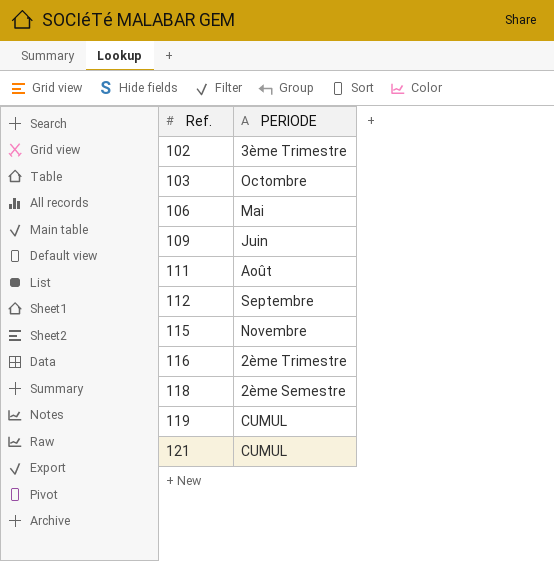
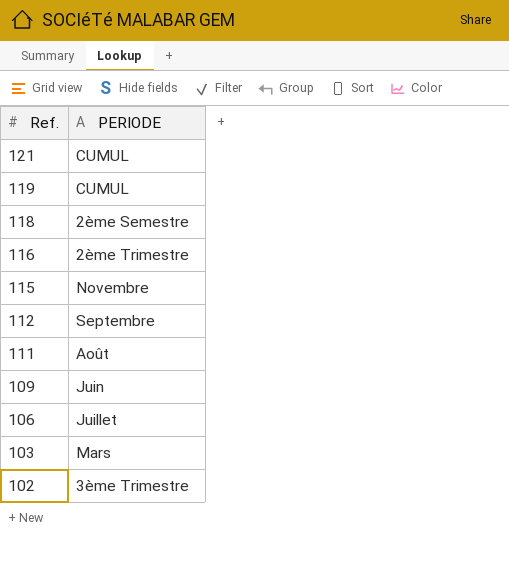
row order: Ref. ascending -> Ref. descending
106 | PERIODE: Mai -> Juillet
103 | PERIODE: Octombre -> Mars

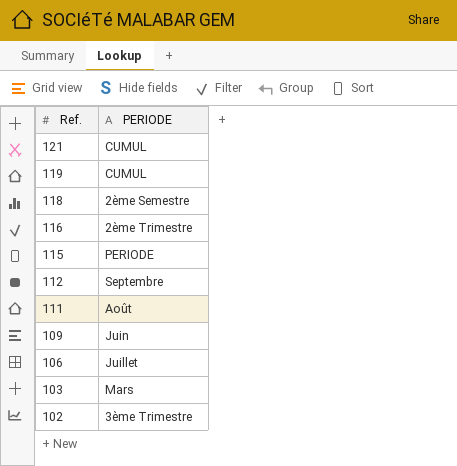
115 | PERIODE: Novembre -> PERIODE

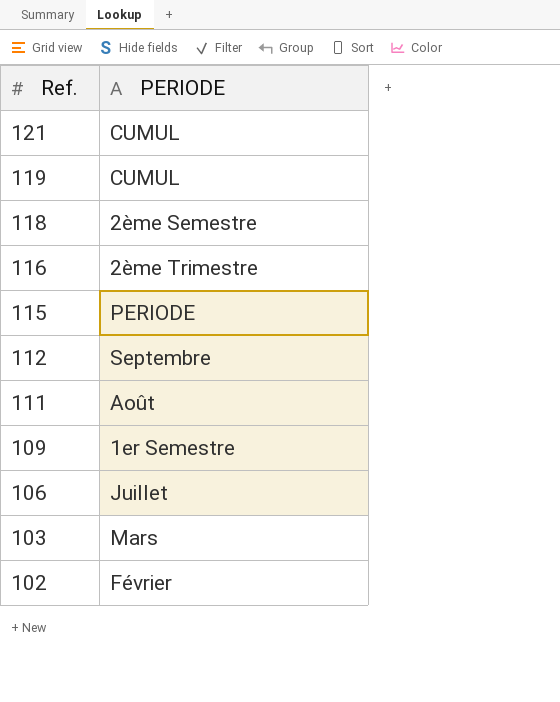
109 | PERIODE: Juin -> 1er Semestre
102 | PERIODE: 3ème Trimestre -> Février

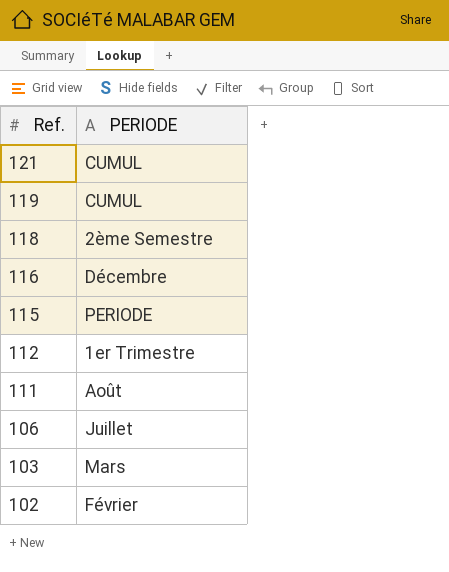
row 109: 1er Semestre -> none
116 | PERIODE: 2ème Trimestre -> Décembre
112 | PERIODE: Septembre -> 1er Trimestre

